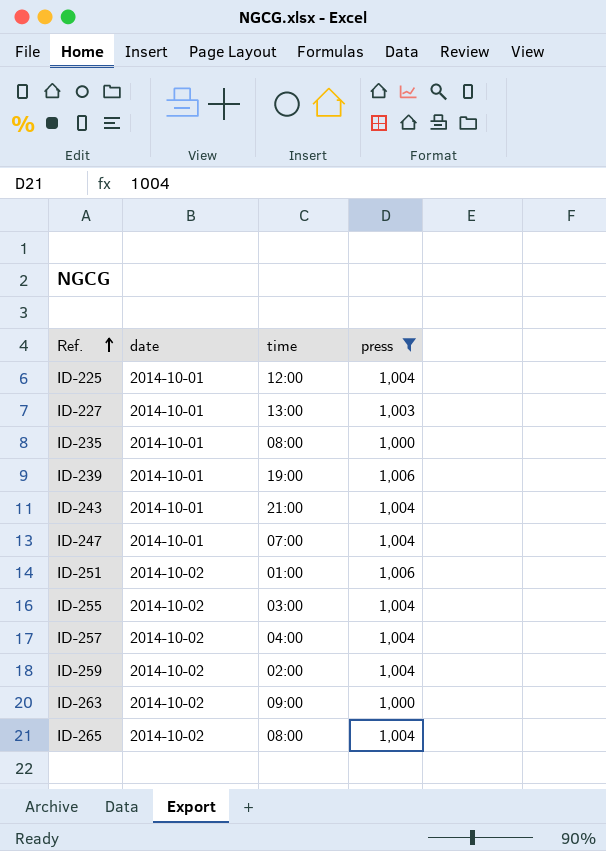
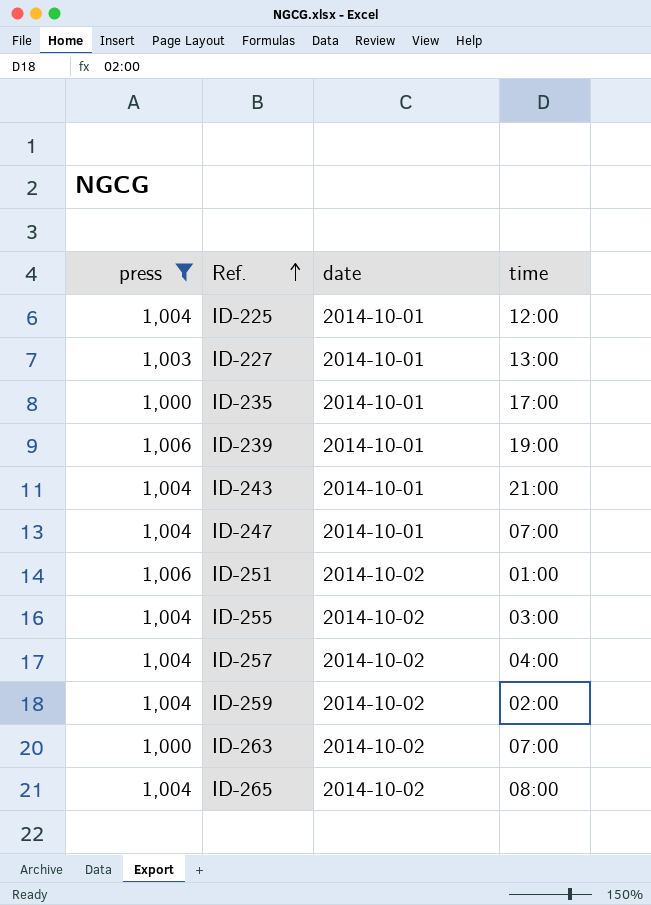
column press | position: 4 -> 1
ID-235 | time: 08:00 -> 17:00
ID-263 | time: 09:00 -> 07:00

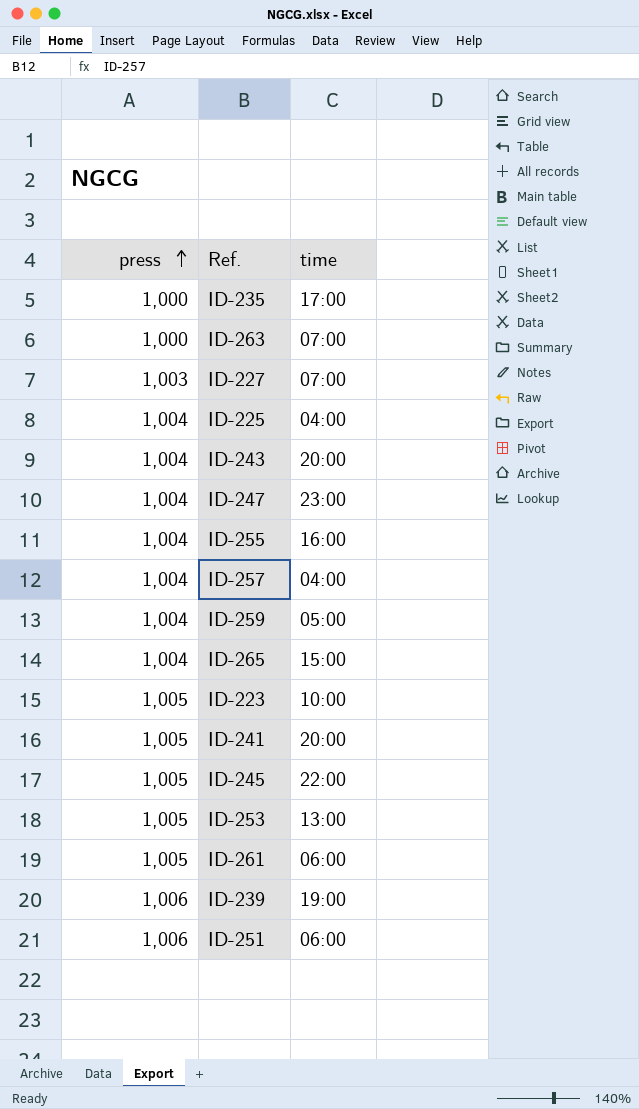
filter: press != 1,005 -> none
row order: Ref. ascending -> press ascending
column date | position: 3 -> none
ID-227 | time: 13:00 -> 07:00
ID-225 | time: 12:00 -> 04:00
ID-243 | time: 21:00 -> 20:00
ID-247 | time: 07:00 -> 23:00
ID-255 | time: 03:00 -> 16:00
ID-259 | time: 02:00 -> 05:00
ID-265 | time: 08:00 -> 15:00
ID-251 | time: 01:00 -> 06:00

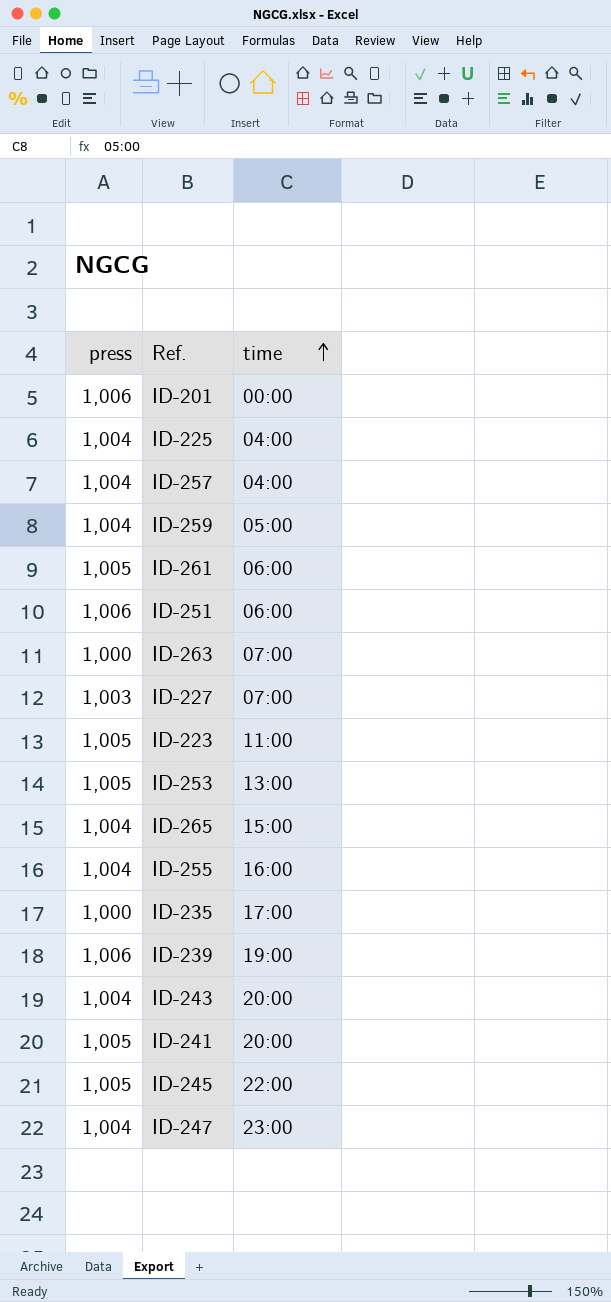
row order: press ascending -> time ascending
row ID-201: none -> 1,006 | 00:00
ID-223 | time: 10:00 -> 11:00

